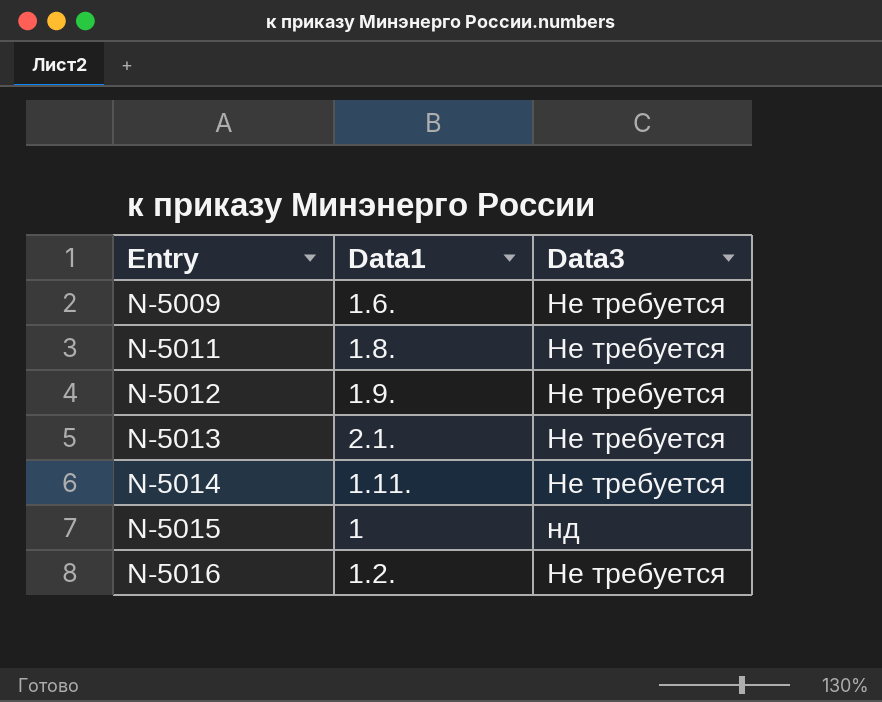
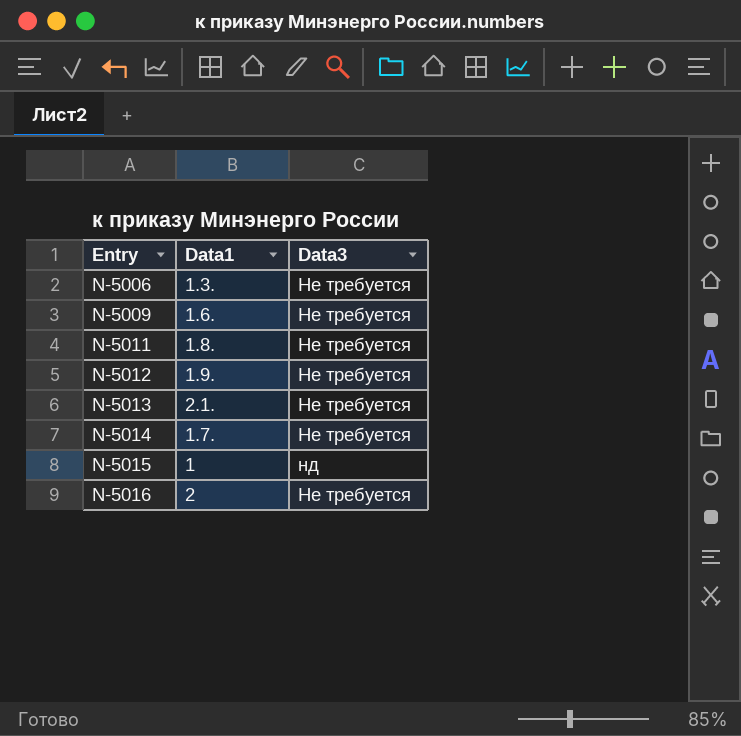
row N-5006: none -> 1.3. | Не требуется
N-5014 | Data1: 1.11. -> 1.7.
N-5016 | Data1: 1.2. -> 2

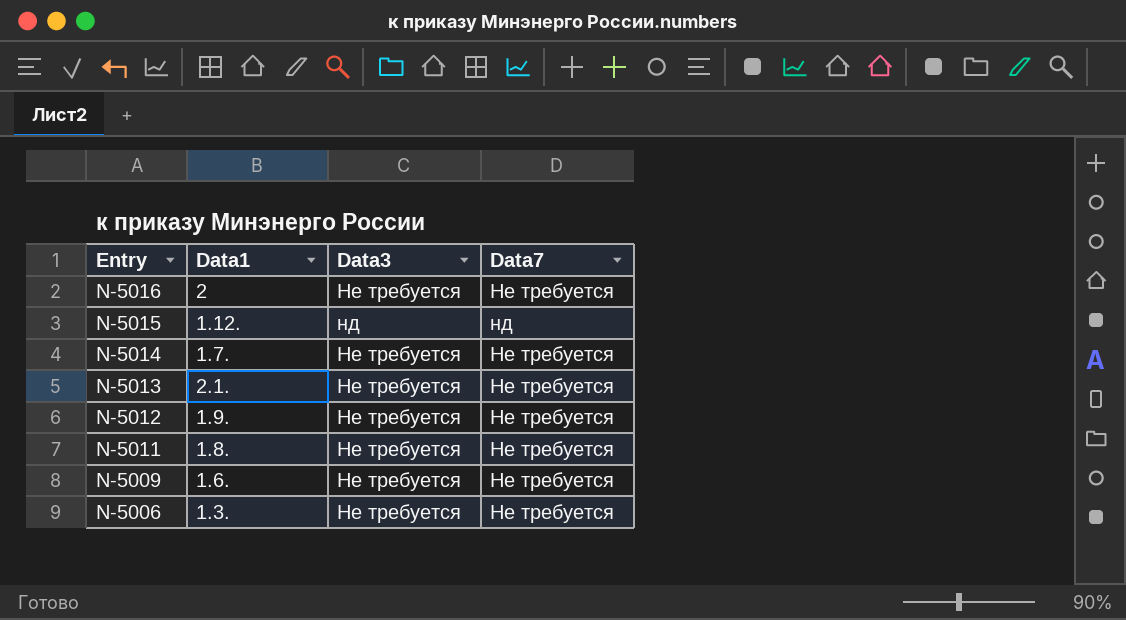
row order: Entry ascending -> Entry descending
column Data7 | position: none -> 4
N-5015 | Data1: 1 -> 1.12.

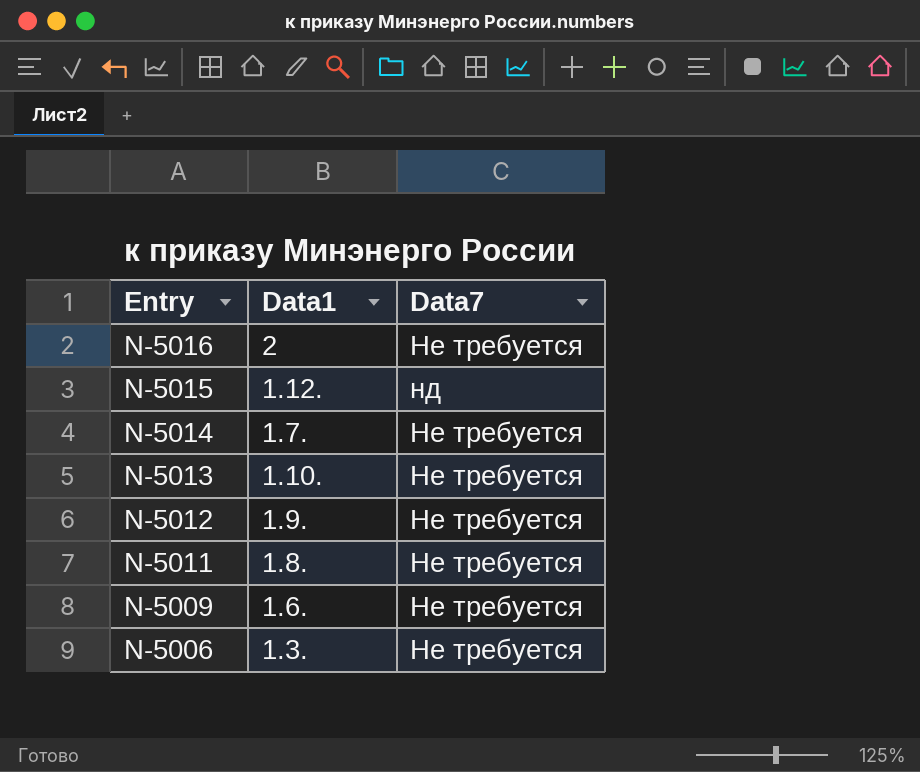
column Data3 | position: 3 -> none
N-5013 | Data1: 2.1. -> 1.10.

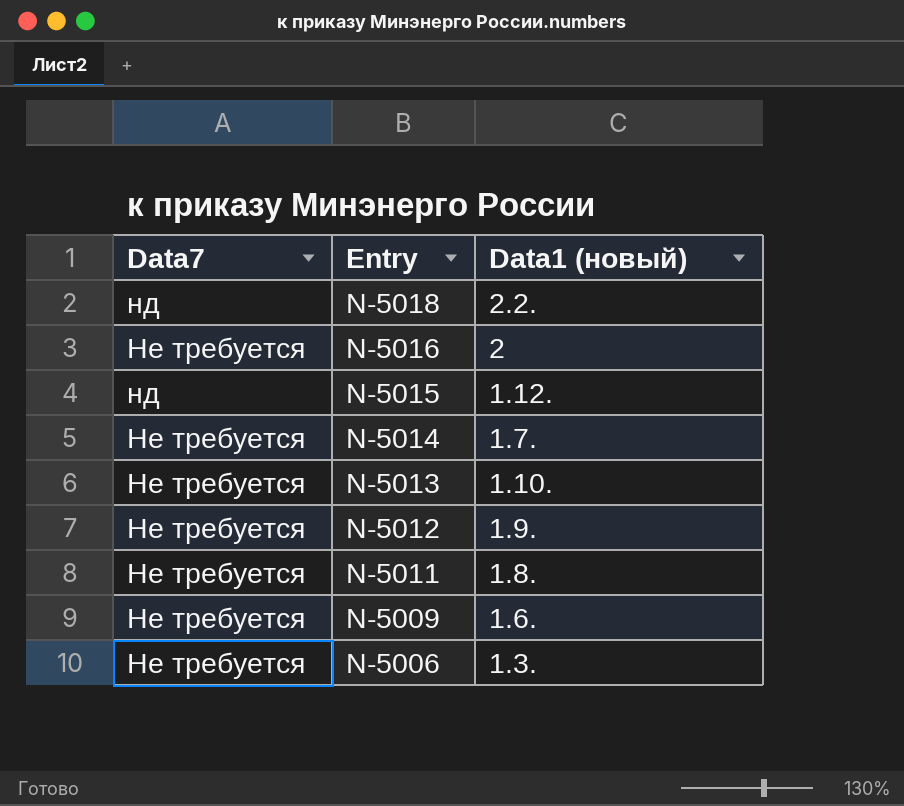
column Data7 | position: 3 -> 1
column name: Data1 -> Data1 (новый)
row N-5018: none -> нд | 2.2.

